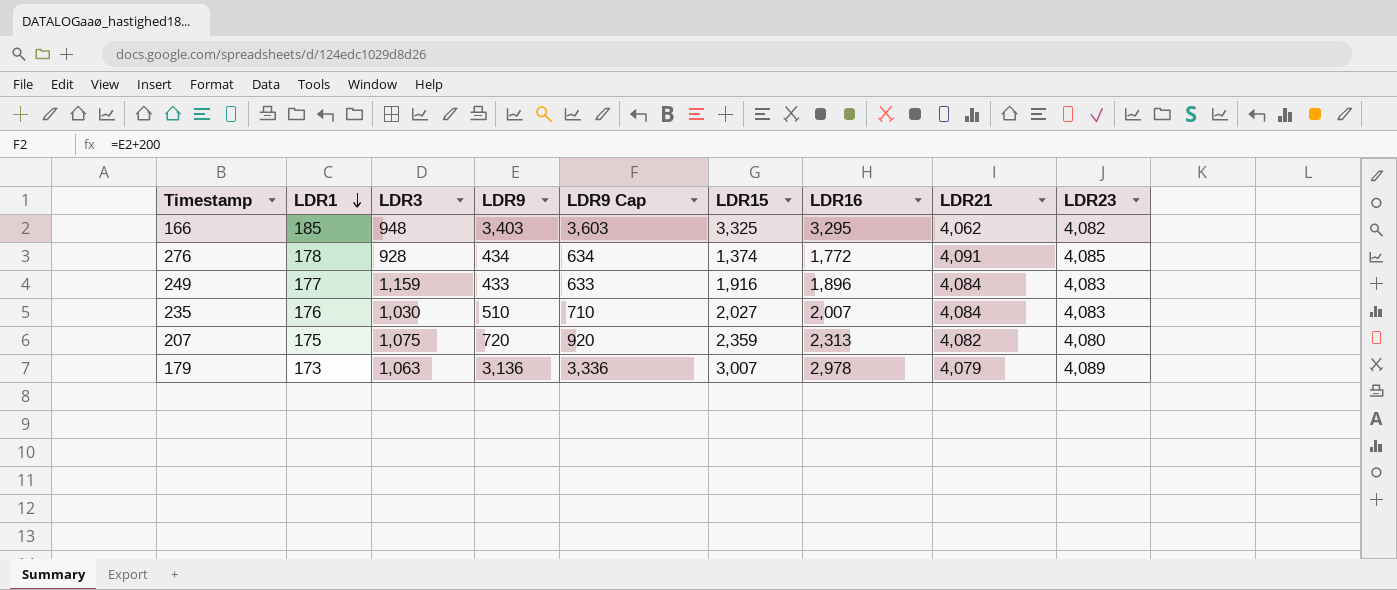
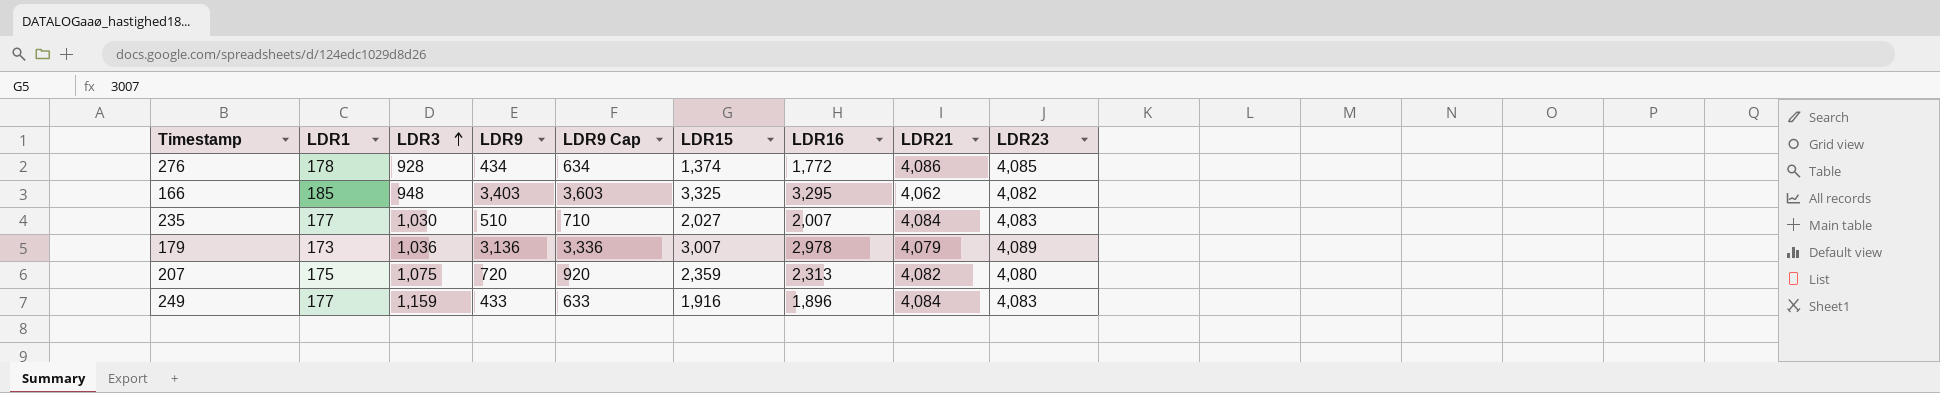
row order: LDR1 descending -> LDR3 ascending
276 | LDR21: 4,091 -> 4,086
235 | LDR1: 176 -> 177
179 | LDR3: 1,063 -> 1,036

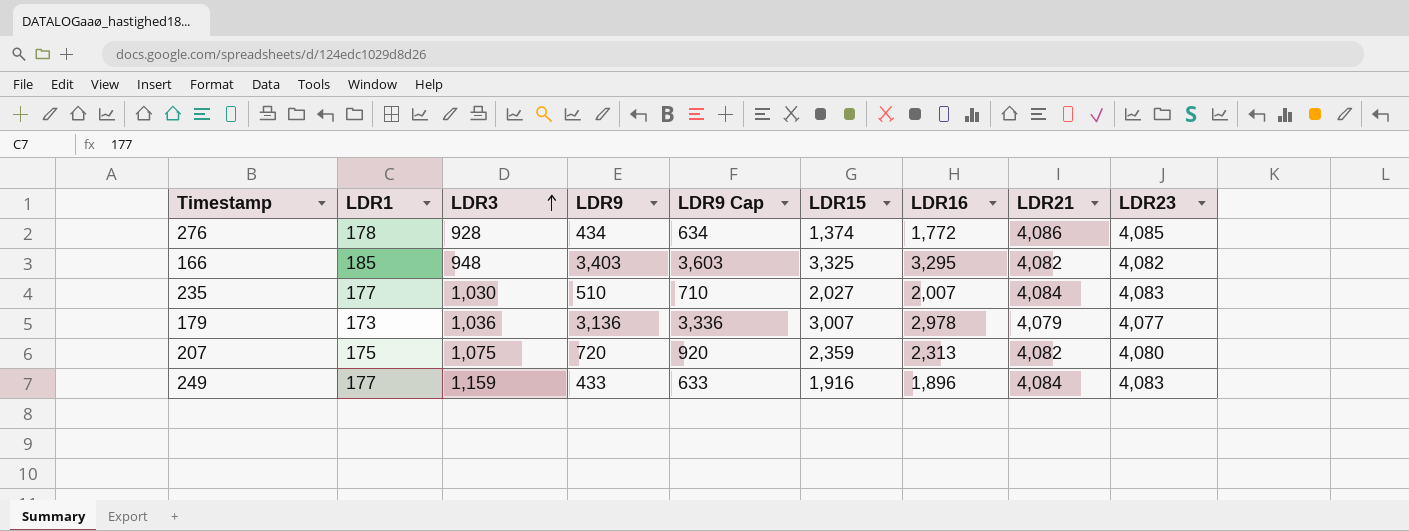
166 | LDR21: 4,062 -> 4,082
179 | LDR23: 4,089 -> 4,077

